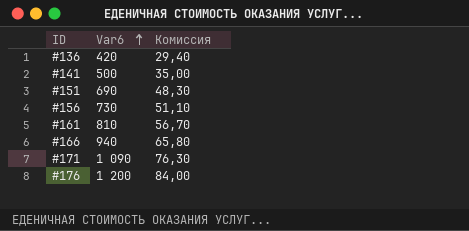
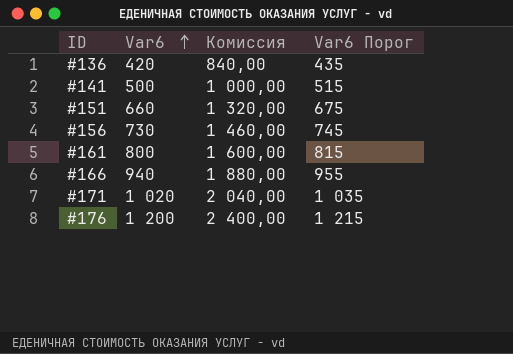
column Комиссия | formula: [Var6] * 0,07 -> [Var6] * 2
column Var6 Порог | formula: none -> [Var6] + 15
#151 | Var6: 690 -> 660
#161 | Var6: 810 -> 800
#171 | Var6: 1 090 -> 1 020

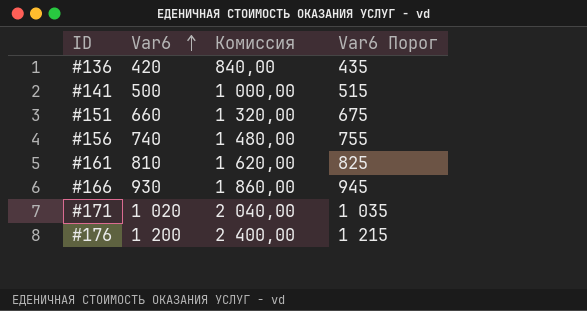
#156 | Var6: 730 -> 740
#156 | Комиссия: 1 460,00 -> 1 480,00
#156 | Var6 Порог: 745 -> 755
#161 | Var6: 800 -> 810
#161 | Комиссия: 1 600,00 -> 1 620,00
#161 | Var6 Порог: 815 -> 825
#166 | Var6: 940 -> 930
#166 | Комиссия: 1 880,00 -> 1 860,00
#166 | Var6 Порог: 955 -> 945

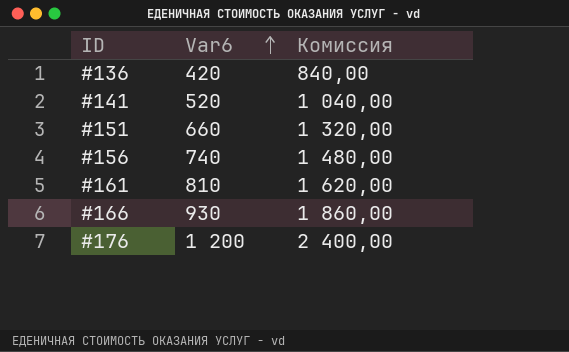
column Var6 Порог | formula: [Var6] + 15 -> none
row #171: 1 020 | 2 040,00 | 1 035 -> none
#141 | Var6: 500 -> 520
#141 | Комиссия: 1 000,00 -> 1 040,00

